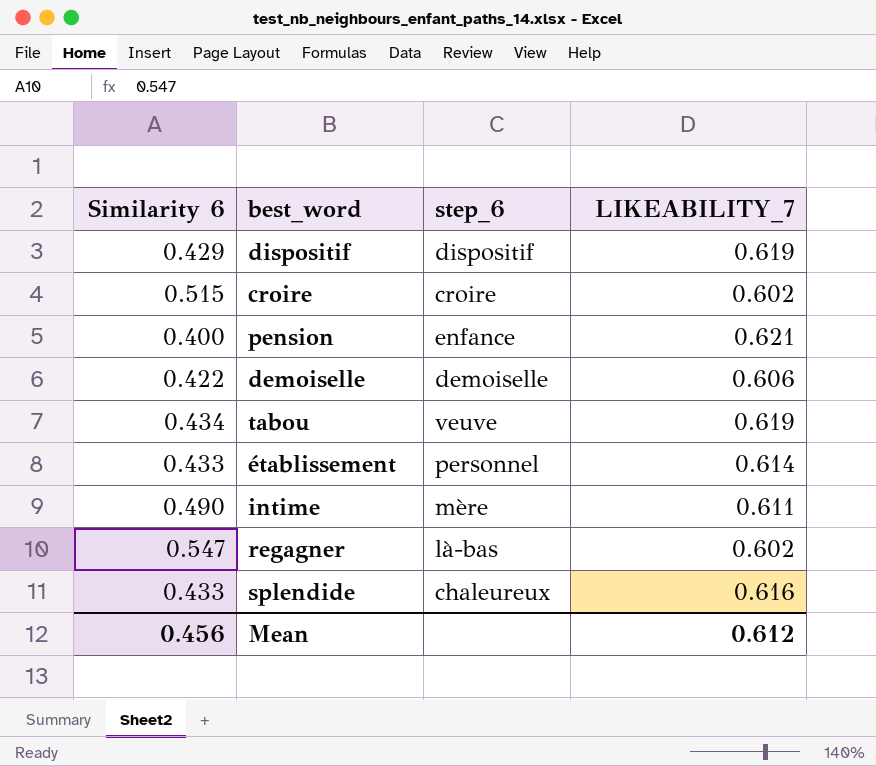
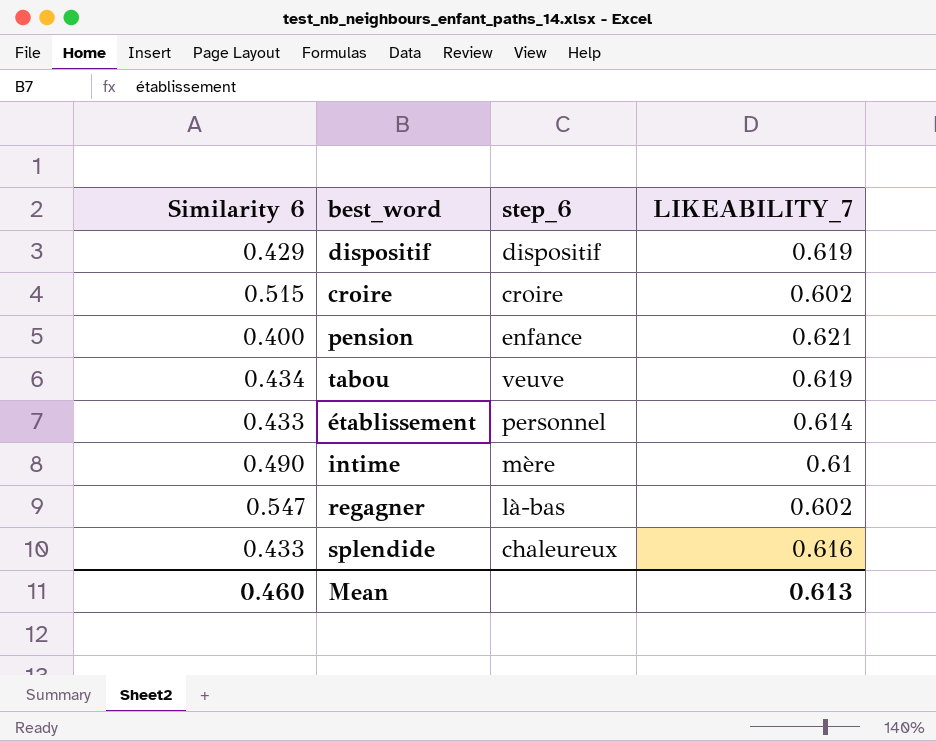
row demoiselle: 0.422 | demoiselle | 0.606 -> none
intime | LIKEABILITY_7: 0.611 -> 0.61
Mean | Similarity 6: 0.456 -> 0.460
Mean | LIKEABILITY_7: 0.612 -> 0.613

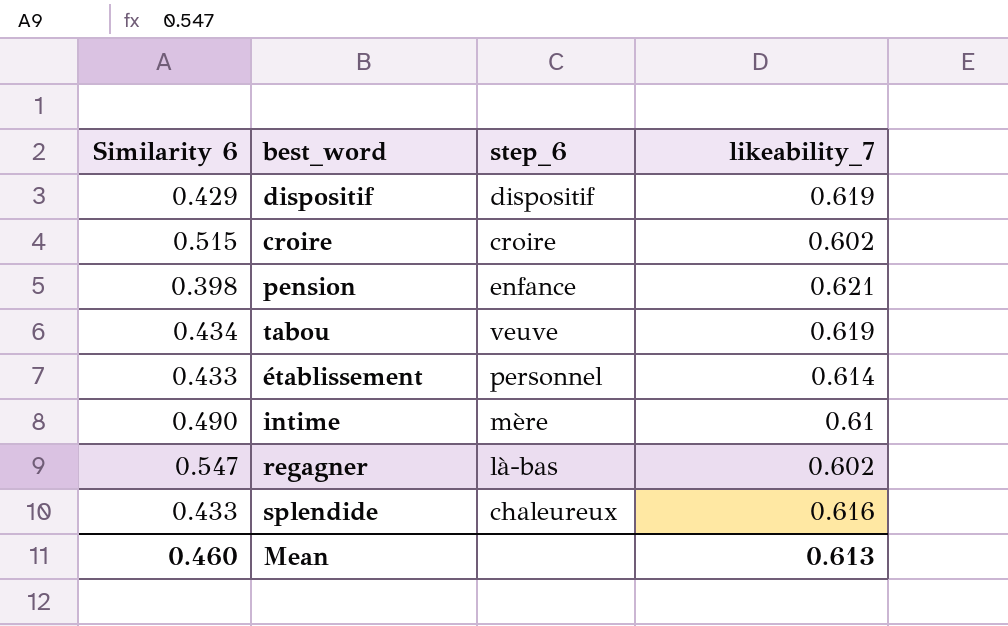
column name: LIKEABILITY_7 -> likeability_7
pension | Similarity 6: 0.400 -> 0.398

